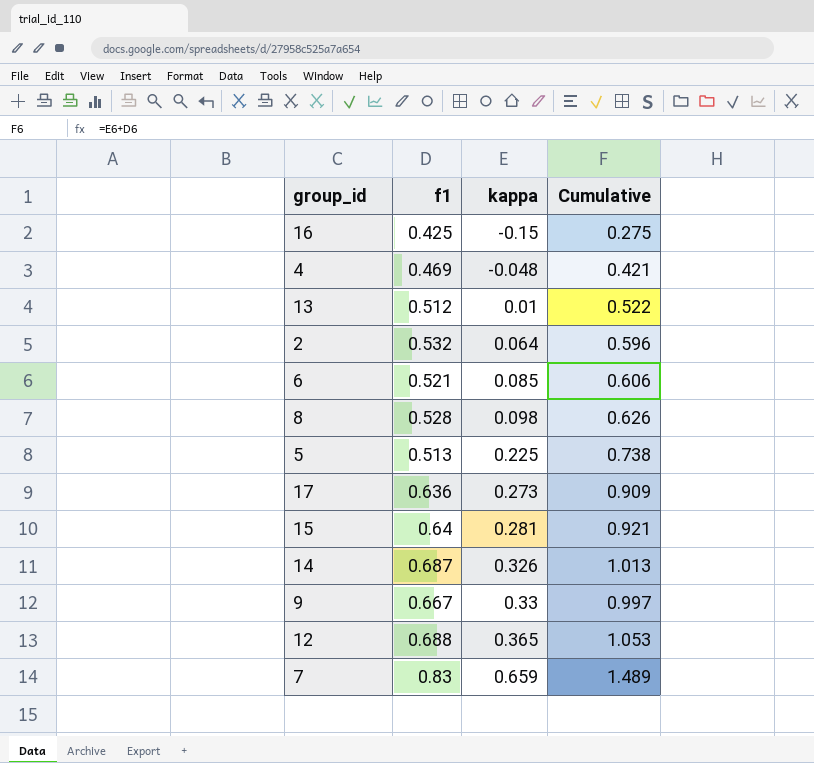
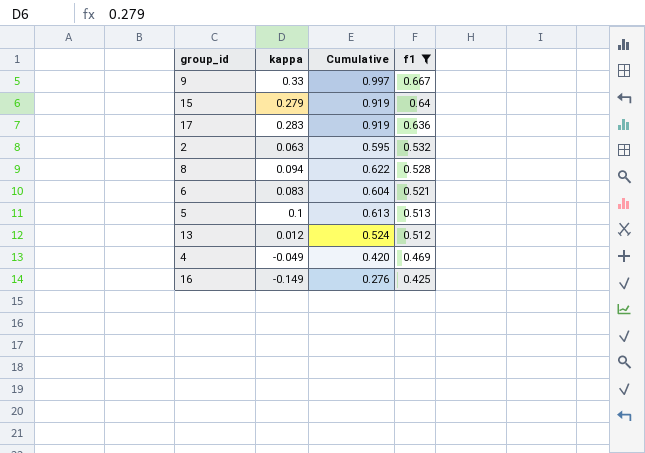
filter: none -> f1 <= 0.667
row order: kappa ascending -> f1 descending
column f1 | position: 2 -> 4
15 | kappa: 0.281 -> 0.279
15 | Cumulative: 0.921 -> 0.919
17 | kappa: 0.273 -> 0.283
17 | Cumulative: 0.909 -> 0.919
2 | kappa: 0.064 -> 0.063
2 | Cumulative: 0.596 -> 0.595
8 | kappa: 0.098 -> 0.094
8 | Cumulative: 0.626 -> 0.622
6 | kappa: 0.085 -> 0.083
6 | Cumulative: 0.606 -> 0.604
5 | kappa: 0.225 -> 0.1
5 | Cumulative: 0.738 -> 0.613
13 | kappa: 0.01 -> 0.012
13 | Cumulative: 0.522 -> 0.524
4 | kappa: -0.048 -> -0.049
4 | Cumulative: 0.421 -> 0.420
16 | kappa: -0.15 -> -0.149
16 | Cumulative: 0.275 -> 0.276

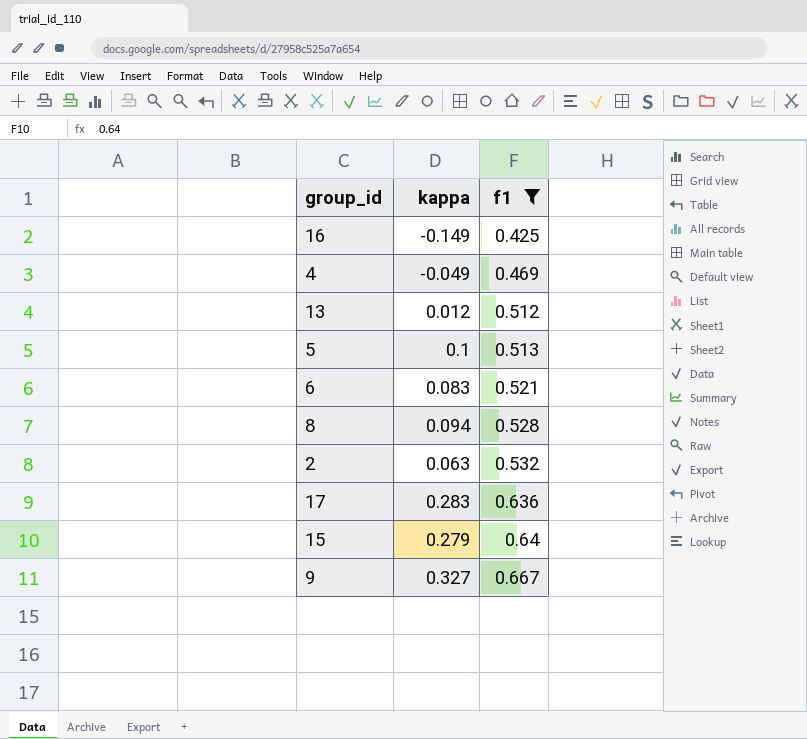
row order: f1 descending -> f1 ascending
column Cumulative | formula: [kappa] + [f1] -> none
9 | kappa: 0.33 -> 0.327

